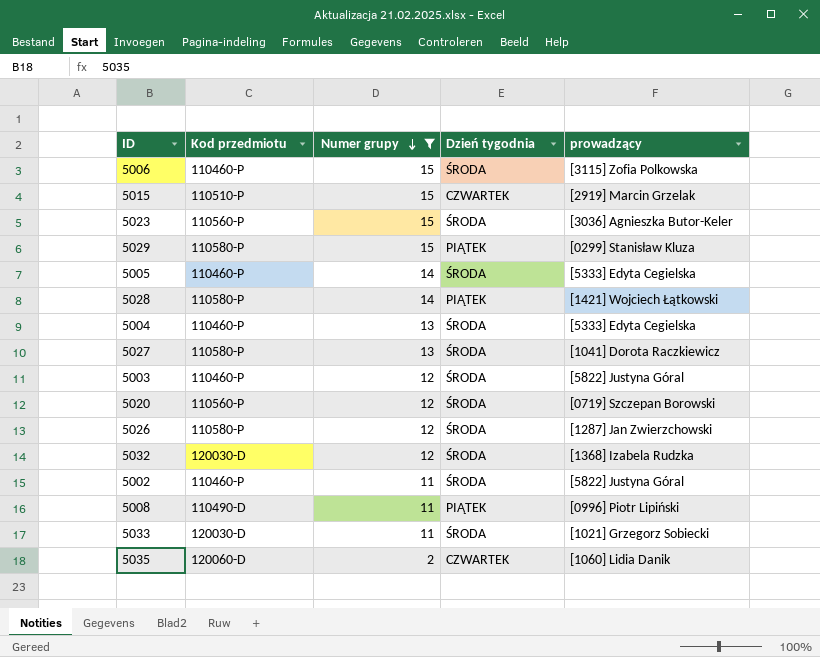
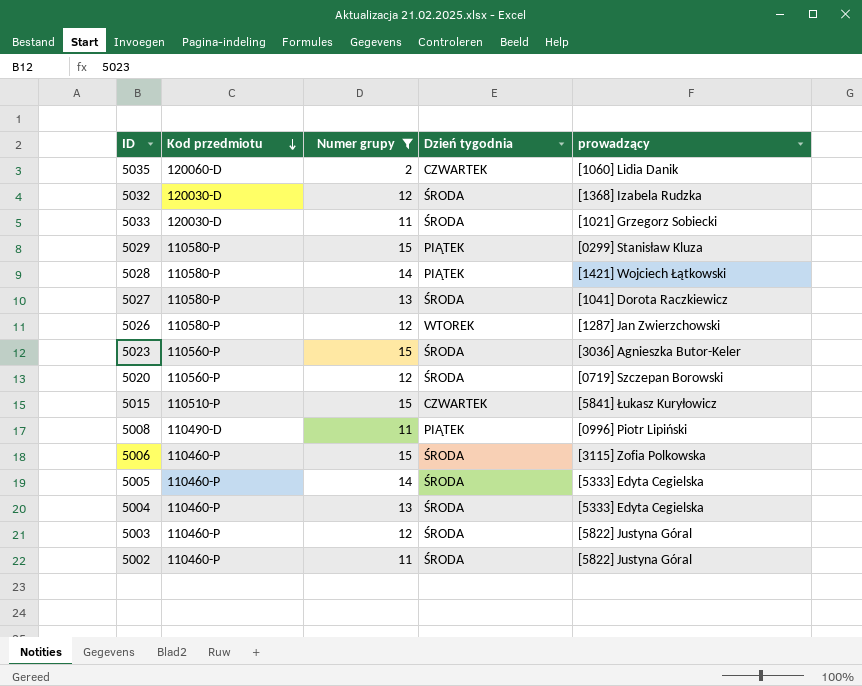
row order: Numer grupy descending -> Kod przedmiotu descending
5026 | Dzień tygodnia: ŚRODA -> WTOREK
5015 | prowadzący: [2919] Marcin Grzelak -> [5841] Łukasz Kuryłowicz

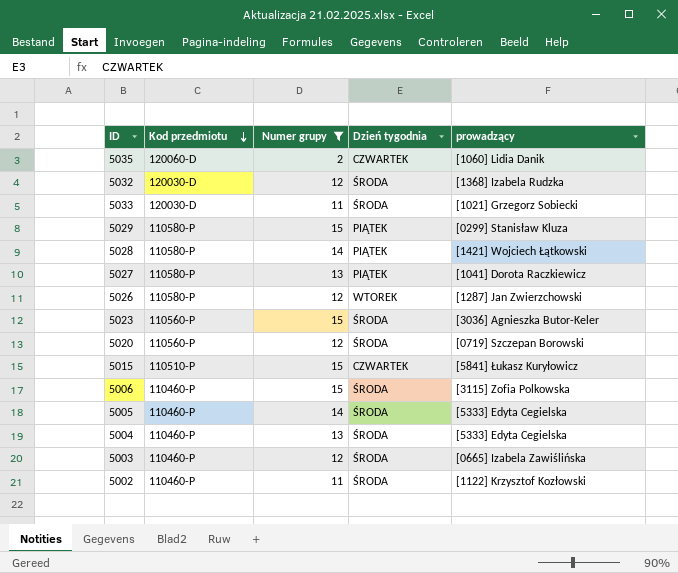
row 5008: 110490-D | 11 | PIĄTEK | [0996] Piotr Lipiński -> none
5027 | Dzień tygodnia: ŚRODA -> PIĄTEK
5003 | prowadzący: [5822] Justyna Góral -> [0665] Izabela Zawiślińska
5002 | prowadzący: [5822] Justyna Góral -> [1122] Krzysztof Kozłowski

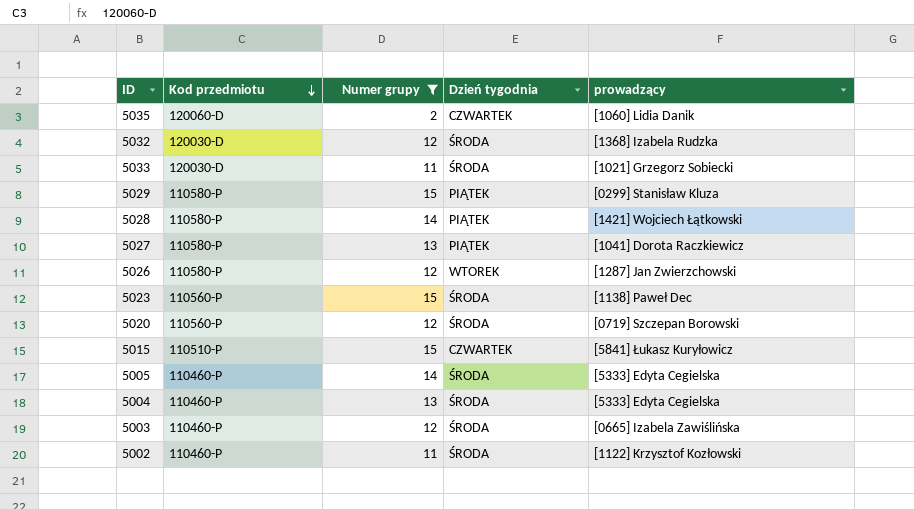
row 5006: 110460-P | 15 | ŚRODA | [3115] Zofia Polkowska -> none
5023 | prowadzący: [3036] Agnieszka Butor-Keler -> [1138] Paweł Dec

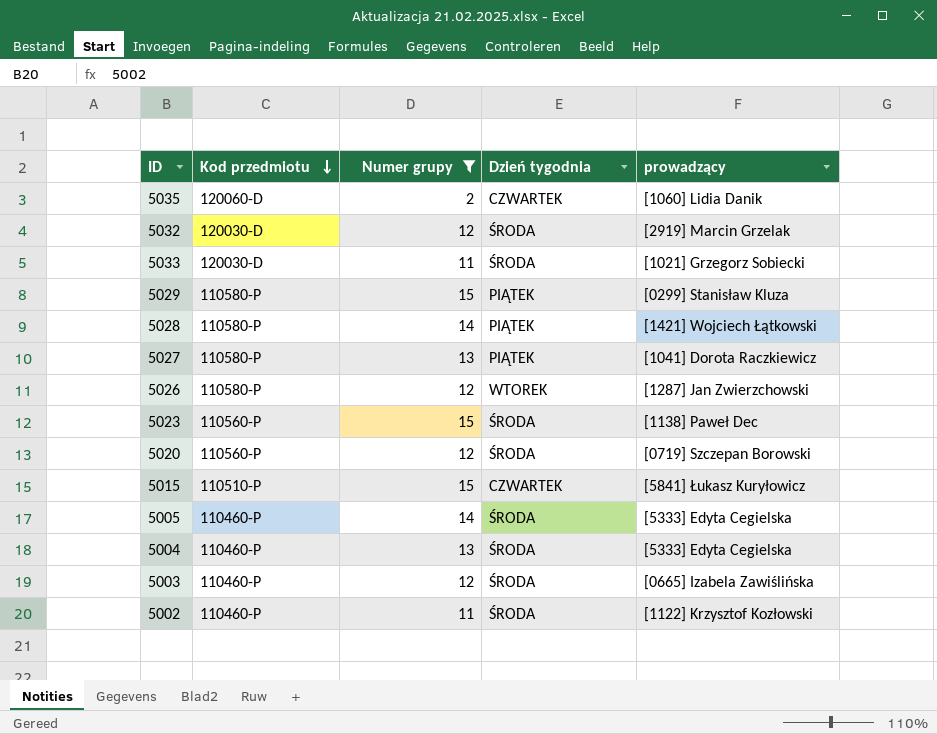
5032 | prowadzący: [1368] Izabela Rudzka -> [2919] Marcin Grzelak

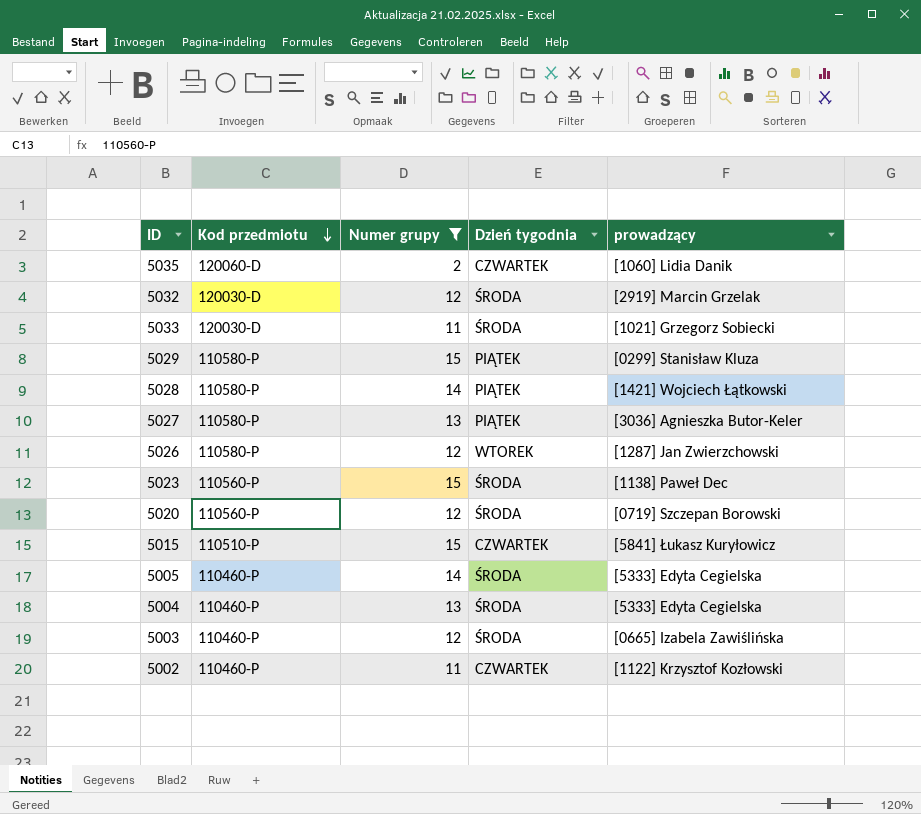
5027 | prowadzący: [1041] Dorota Raczkiewicz -> [3036] Agnieszka Butor-Keler
5002 | Dzień tygodnia: ŚRODA -> CZWARTEK

